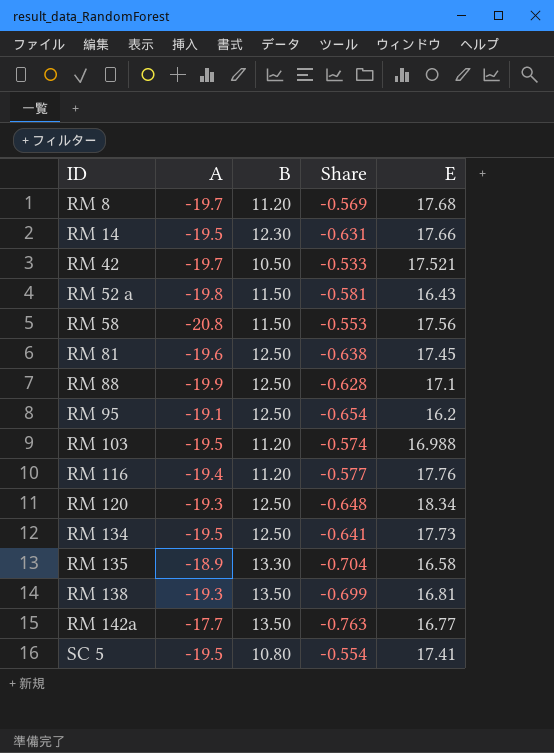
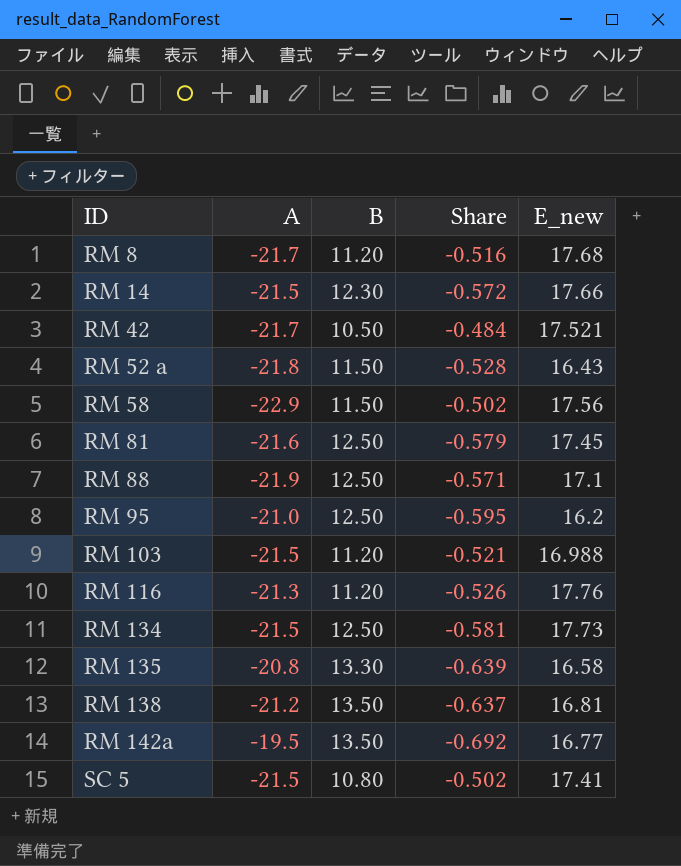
column name: E -> E_new
row RM 120: -19.3 | 12.50 | -0.648 | 18.34 -> none
RM 8 | A: -19.7 -> -21.7
RM 8 | Share: -0.569 -> -0.516
RM 14 | A: -19.5 -> -21.5
RM 14 | Share: -0.631 -> -0.572
RM 42 | A: -19.7 -> -21.7
RM 42 | Share: -0.533 -> -0.484
RM 52 a | A: -19.8 -> -21.8
RM 52 a | Share: -0.581 -> -0.528
RM 58 | A: -20.8 -> -22.9
RM 58 | Share: -0.553 -> -0.502
RM 81 | A: -19.6 -> -21.6
RM 81 | Share: -0.638 -> -0.579
RM 88 | A: -19.9 -> -21.9
RM 88 | Share: -0.628 -> -0.571
RM 95 | A: -19.1 -> -21.0
RM 95 | Share: -0.654 -> -0.595
RM 103 | A: -19.5 -> -21.5
RM 103 | Share: -0.574 -> -0.521
RM 116 | A: -19.4 -> -21.3
RM 116 | Share: -0.577 -> -0.526
RM 134 | A: -19.5 -> -21.5
RM 134 | Share: -0.641 -> -0.581
RM 135 | A: -18.9 -> -20.8
RM 135 | Share: -0.704 -> -0.639
RM 138 | A: -19.3 -> -21.2
RM 138 | Share: -0.699 -> -0.637
RM 142a | A: -17.7 -> -19.5
RM 142a | Share: -0.763 -> -0.692
SC 5 | A: -19.5 -> -21.5
SC 5 | Share: -0.554 -> -0.502

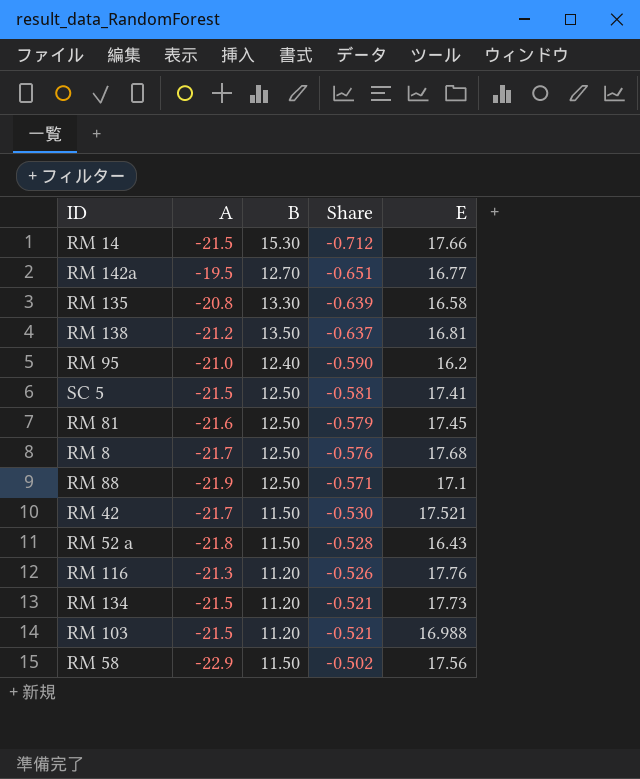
row order: ID ascending -> Share ascending
column name: E_new -> E
RM 14 | B: 12.30 -> 15.30
RM 14 | Share: -0.572 -> -0.712
RM 142a | B: 13.50 -> 12.70
RM 142a | Share: -0.692 -> -0.651
RM 95 | B: 12.50 -> 12.40
RM 95 | Share: -0.595 -> -0.590
SC 5 | B: 10.80 -> 12.50
SC 5 | Share: -0.502 -> -0.581
RM 8 | B: 11.20 -> 12.50
RM 8 | Share: -0.516 -> -0.576
RM 42 | B: 10.50 -> 11.50
RM 42 | Share: -0.484 -> -0.530
RM 134 | B: 12.50 -> 11.20
RM 134 | Share: -0.581 -> -0.521

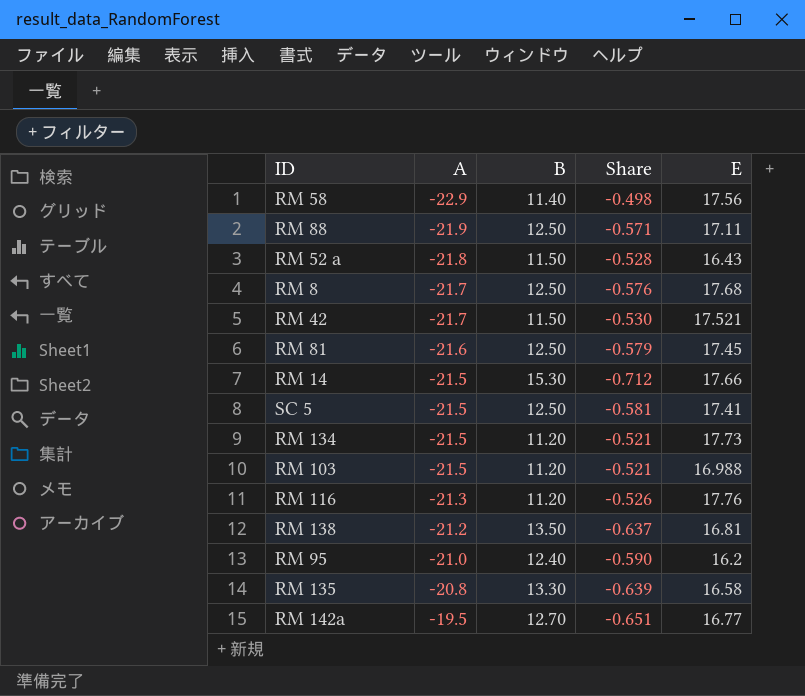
row order: Share ascending -> A ascending
RM 58 | B: 11.50 -> 11.40
RM 58 | Share: -0.502 -> -0.498
RM 88 | E: 17.1 -> 17.11

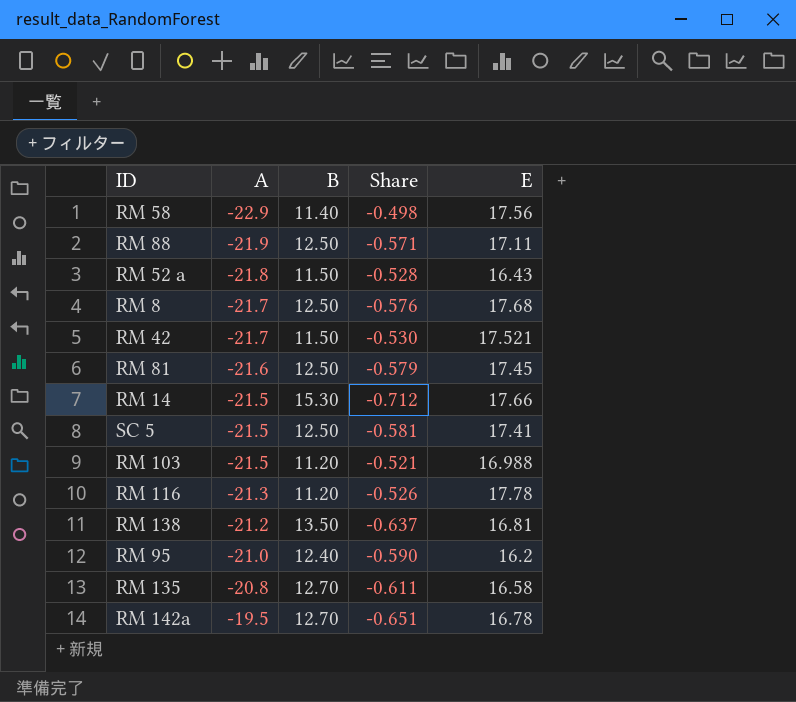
row RM 134: -21.5 | 11.20 | -0.521 | 17.73 -> none
RM 116 | E: 17.76 -> 17.78
RM 135 | B: 13.30 -> 12.70
RM 135 | Share: -0.639 -> -0.611
RM 142a | E: 16.77 -> 16.78

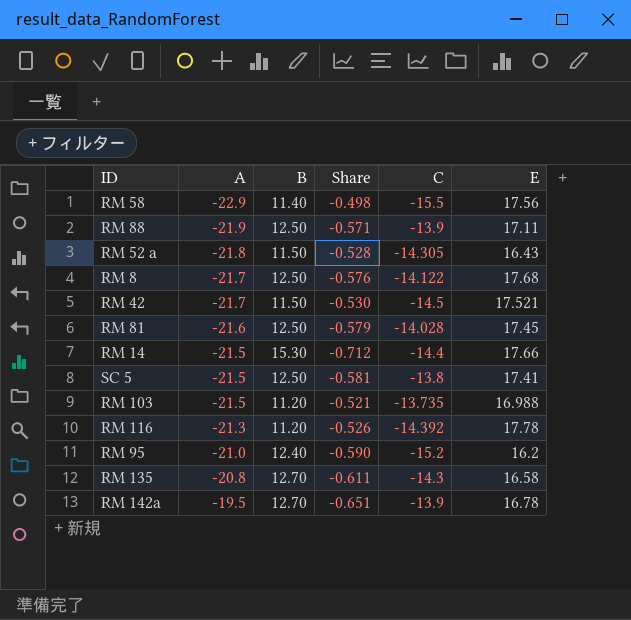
column C | position: none -> 5
row RM 138: -21.2 | 13.50 | -0.637 | 16.81 -> none

